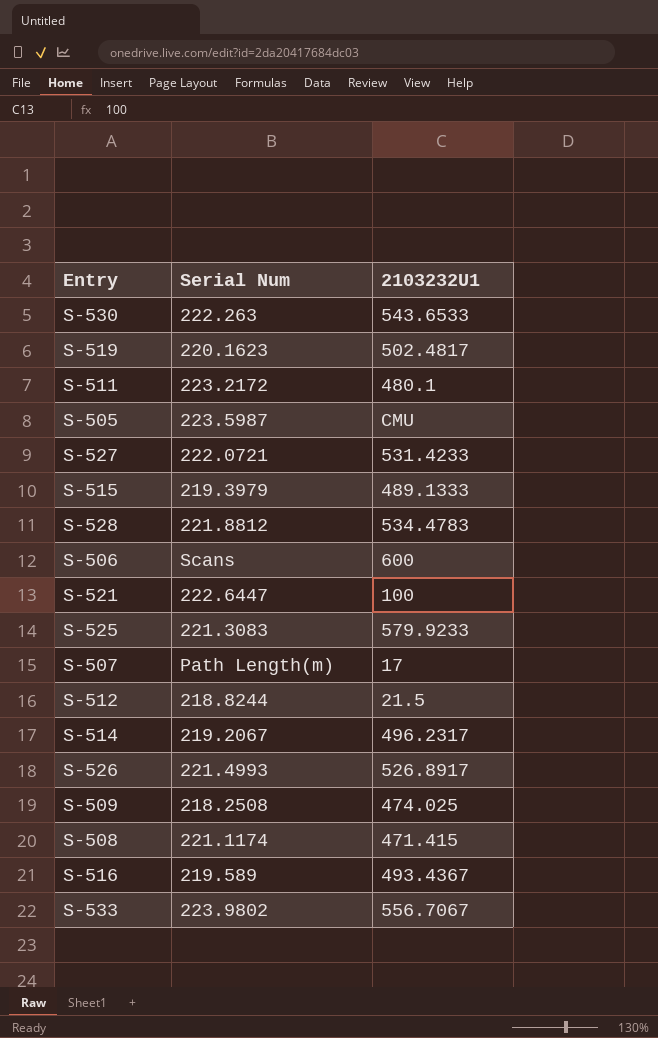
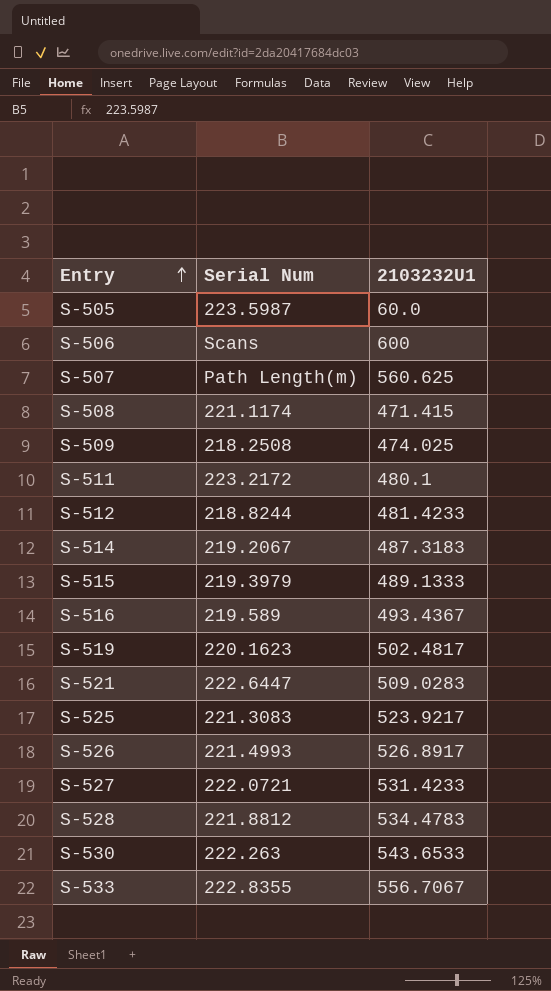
row order: none -> Entry ascending
S-505 | 2103232U1: CMU -> 60.0
S-507 | 2103232U1: 17 -> 560.625
S-512 | 2103232U1: 21.5 -> 481.4233
S-514 | 2103232U1: 496.2317 -> 487.3183
S-521 | 2103232U1: 100 -> 509.0283
S-525 | 2103232U1: 579.9233 -> 523.9217
S-533 | Serial Num: 223.9802 -> 222.8355

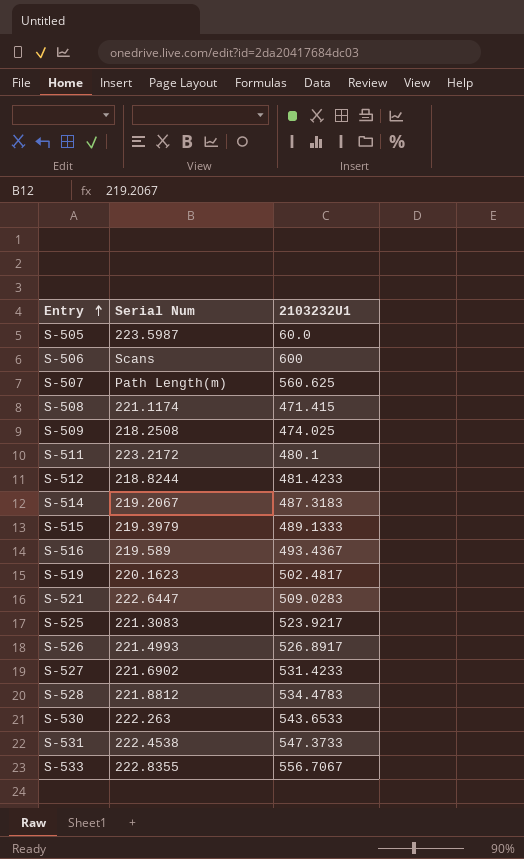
S-527 | Serial Num: 222.0721 -> 221.6902
row S-531: none -> 222.4538 | 547.3733

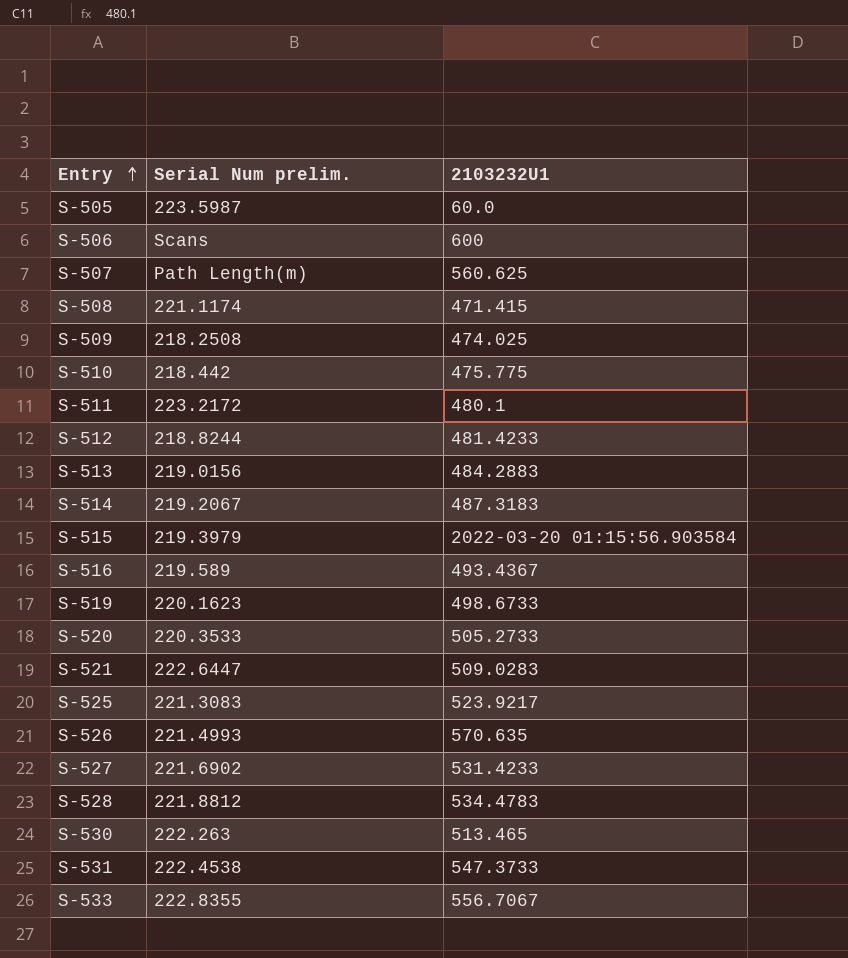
column name: Serial Num -> Serial Num prelim.
row S-510: none -> 218.442 | 475.775
row S-513: none -> 219.0156 | 484.2883
S-515 | 2103232U1: 489.1333 -> 2022-03-20 01:15:56.903584
S-519 | 2103232U1: 502.4817 -> 498.6733
row S-520: none -> 220.3533 | 505.2733
S-526 | 2103232U1: 526.8917 -> 570.635
S-530 | 2103232U1: 543.6533 -> 513.465

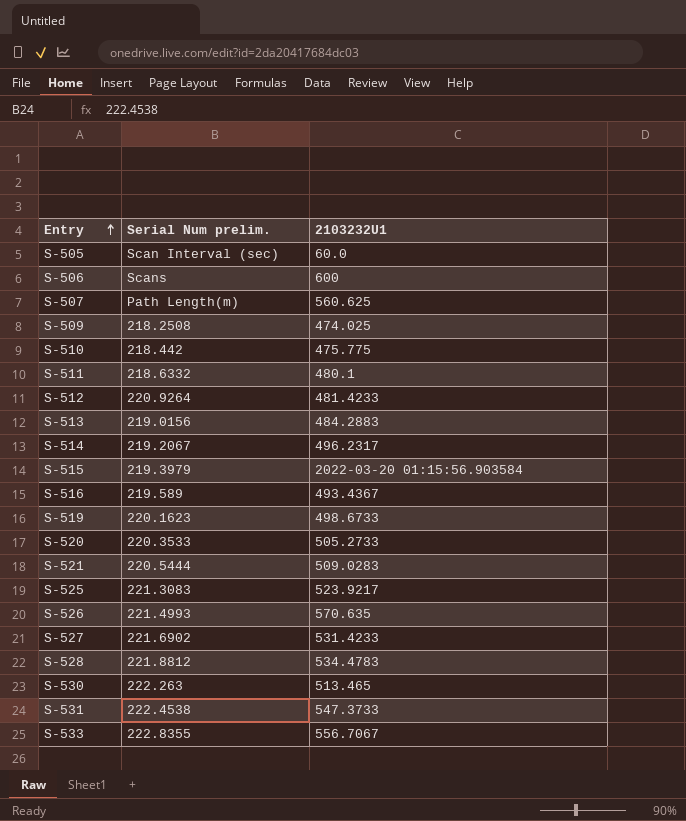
row S-508: 221.1174 | 471.415 -> none
S-505 | Serial Num prelim.: 223.5987 -> Scan Interval (sec)
S-511 | Serial Num prelim.: 223.2172 -> 218.6332
S-512 | Serial Num prelim.: 218.8244 -> 220.9264
S-514 | 2103232U1: 487.3183 -> 496.2317
S-521 | Serial Num prelim.: 222.6447 -> 220.5444

